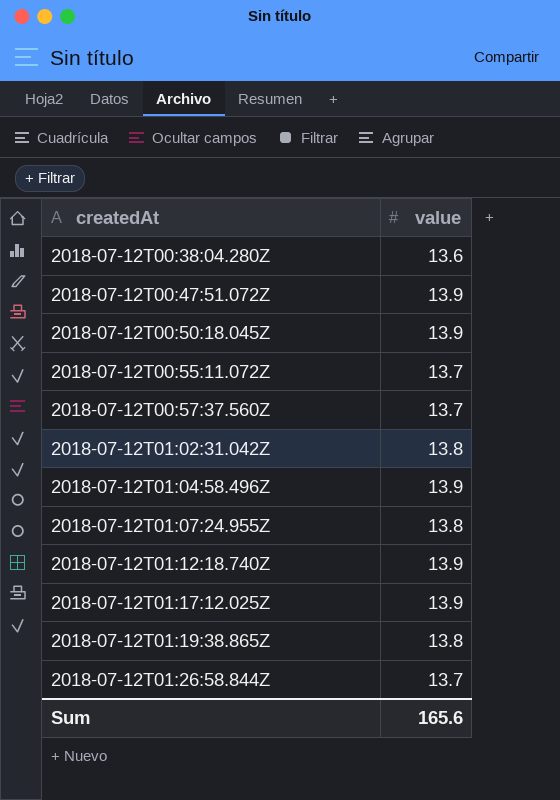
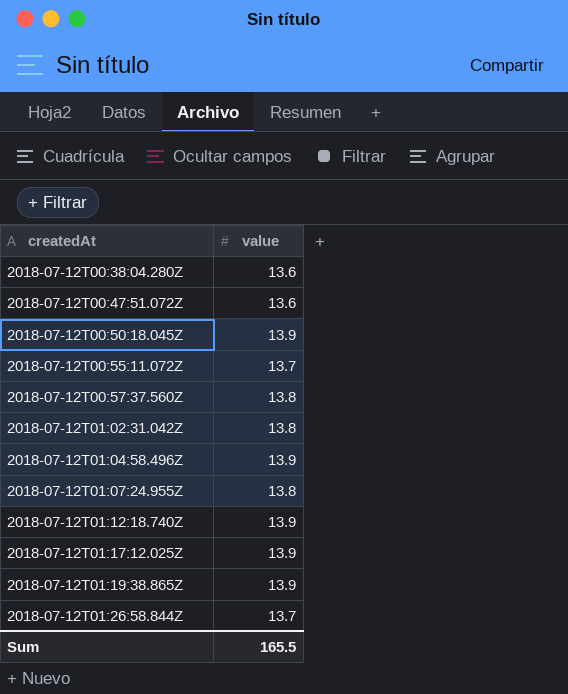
2018-07-12T00:47:51.072Z | value: 13.9 -> 13.6
2018-07-12T00:57:37.560Z | value: 13.7 -> 13.8
2018-07-12T01:19:38.865Z | value: 13.8 -> 13.9
Sum | value: 165.6 -> 165.5

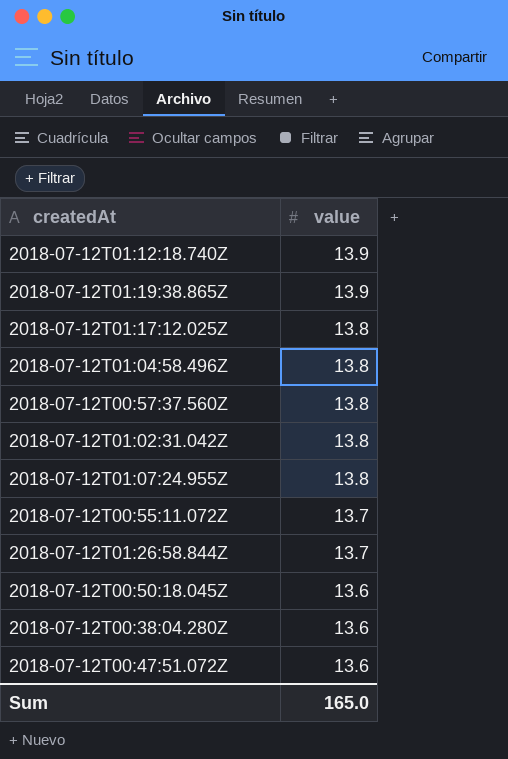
row order: createdAt ascending -> value descending
2018-07-12T01:17:12.025Z | value: 13.9 -> 13.8
2018-07-12T01:04:58.496Z | value: 13.9 -> 13.8
2018-07-12T00:50:18.045Z | value: 13.9 -> 13.6
Sum | value: 165.5 -> 165.0

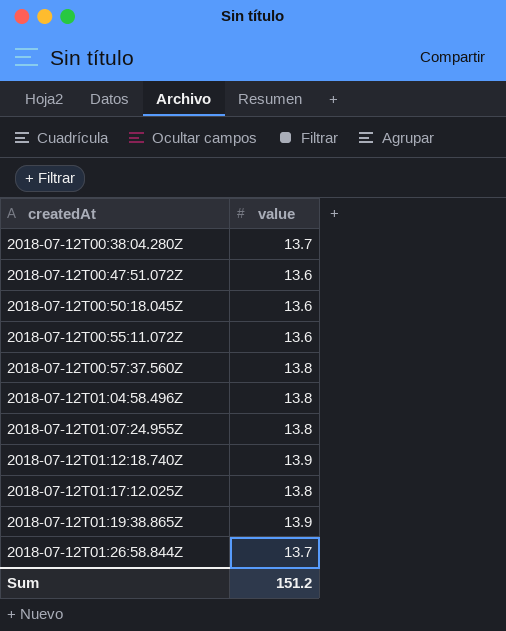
row order: value descending -> createdAt ascending
row 2018-07-12T01:02:31.042Z: 13.8 -> none
2018-07-12T00:38:04.280Z | value: 13.6 -> 13.7
2018-07-12T00:55:11.072Z | value: 13.7 -> 13.6
Sum | value: 165.0 -> 151.2

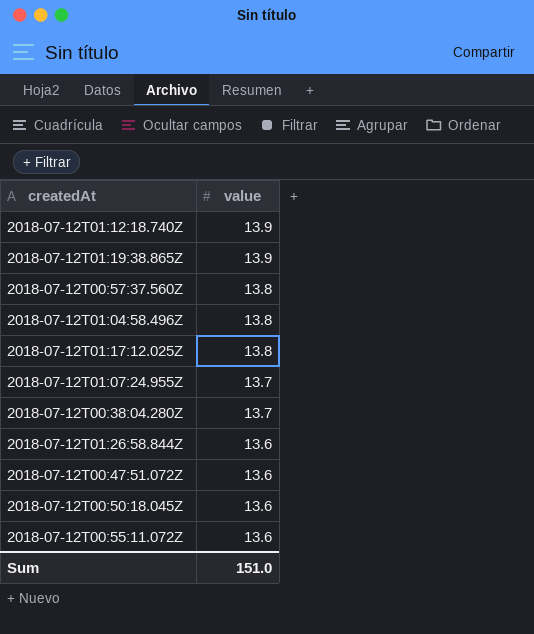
row order: createdAt ascending -> value descending
2018-07-12T01:07:24.955Z | value: 13.8 -> 13.7
2018-07-12T01:26:58.844Z | value: 13.7 -> 13.6
Sum | value: 151.2 -> 151.0

